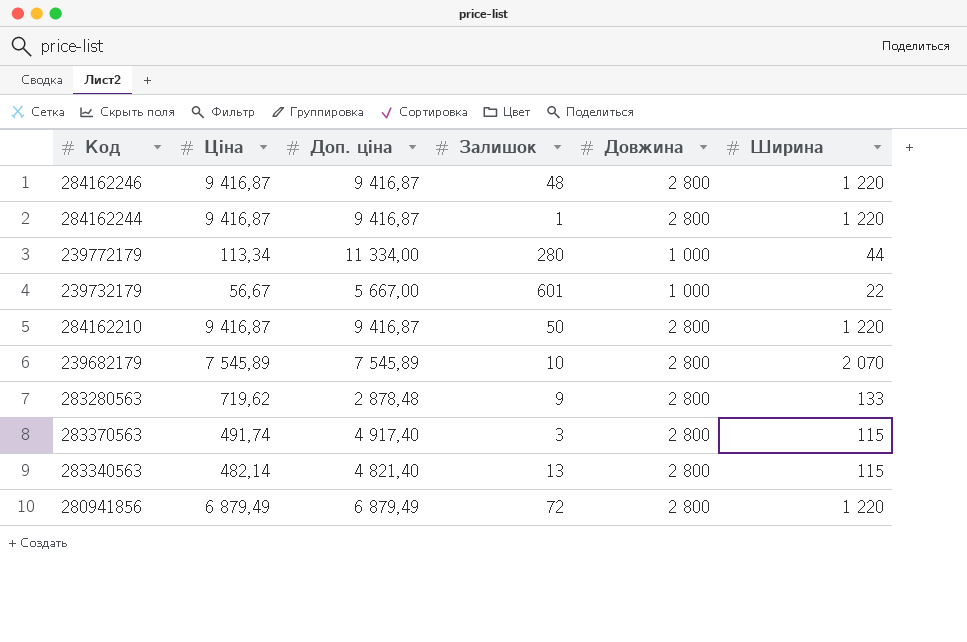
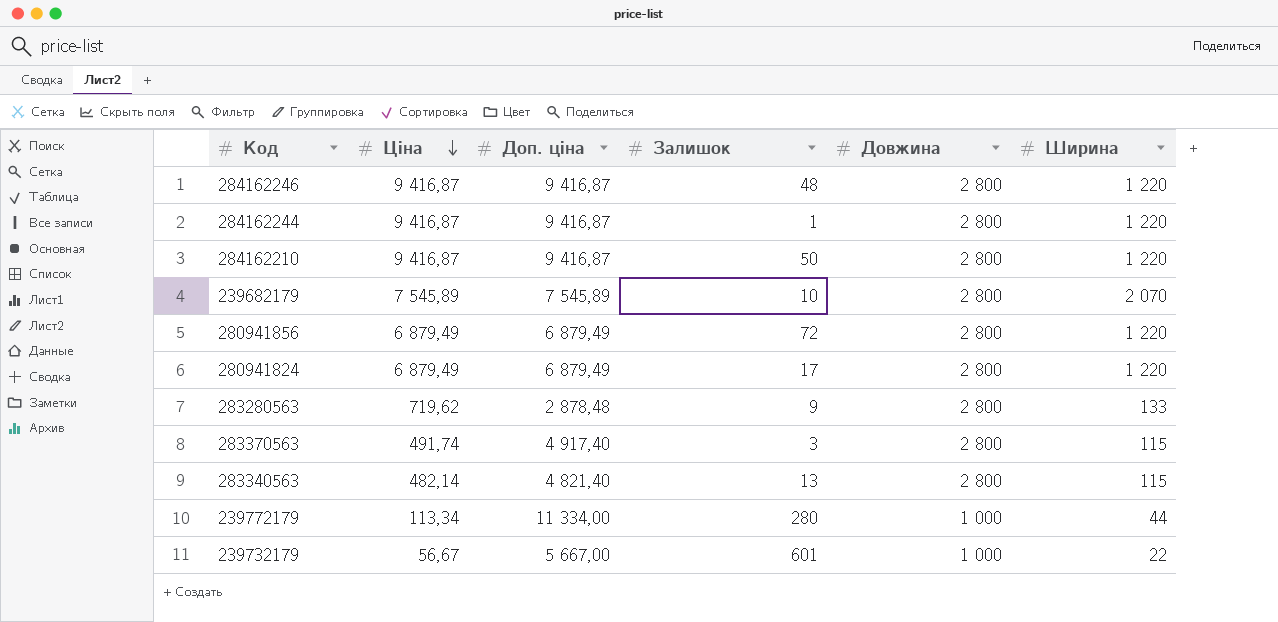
row order: none -> Ціна descending
row 280941824: none -> 6 879,49 | 6 879,49 | 17 | 2 800 | 1 220

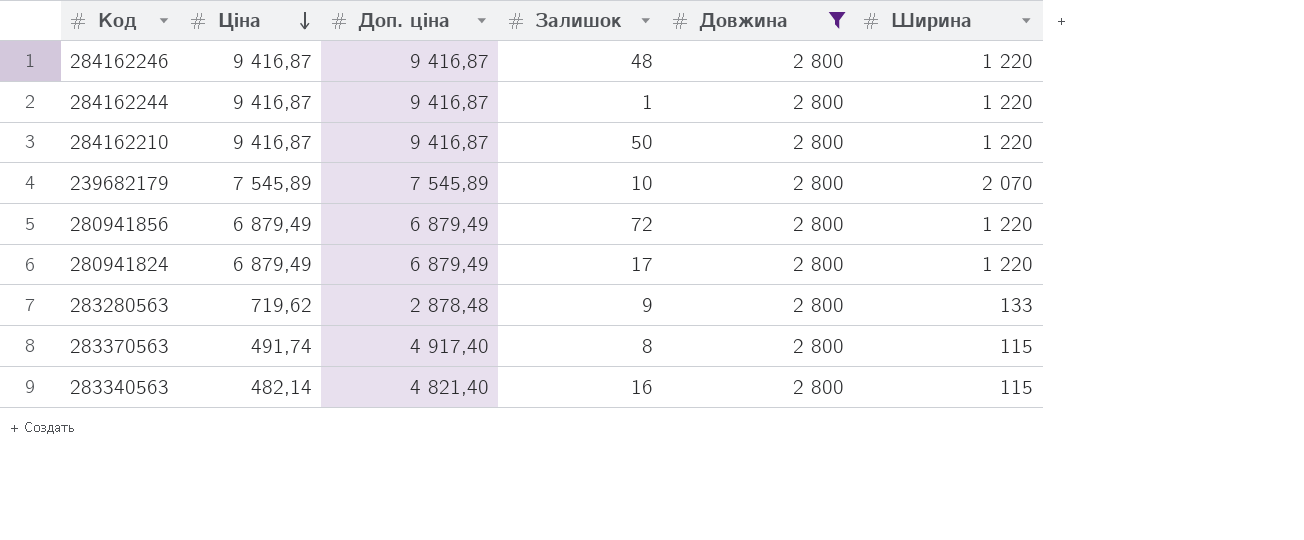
filter: none -> Довжина = 2 800
283370563 | Залишок: 3 -> 8
283340563 | Залишок: 13 -> 16

